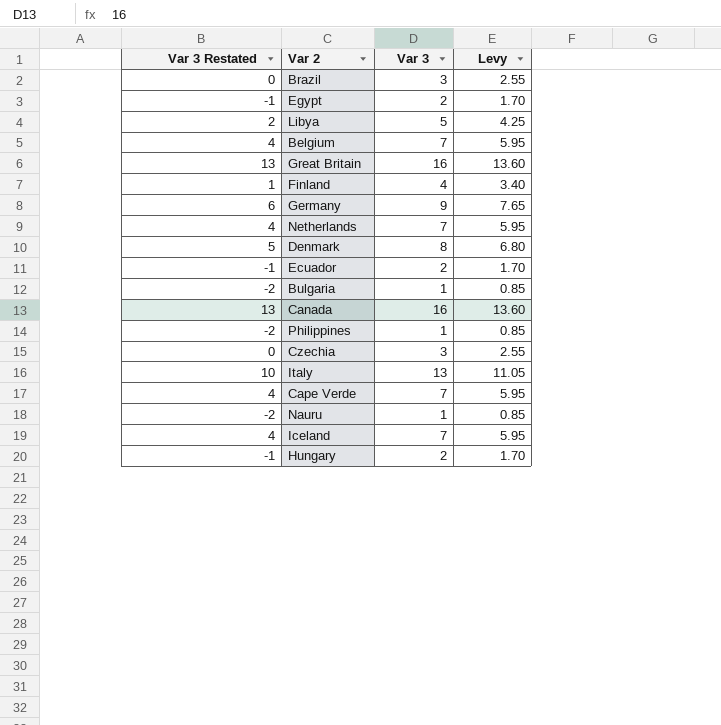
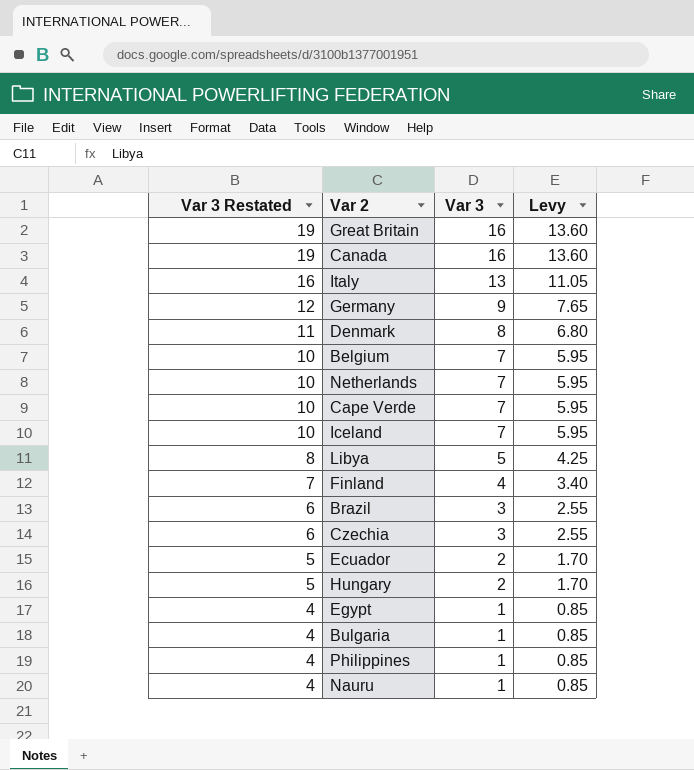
row order: none -> Var 3 Restated descending
column Var 3 Restated | formula: [Var 3] - 3 -> [Var 3] + 3
Egypt | Var 3: 2 -> 1
Egypt | Levy: 1.70 -> 0.85

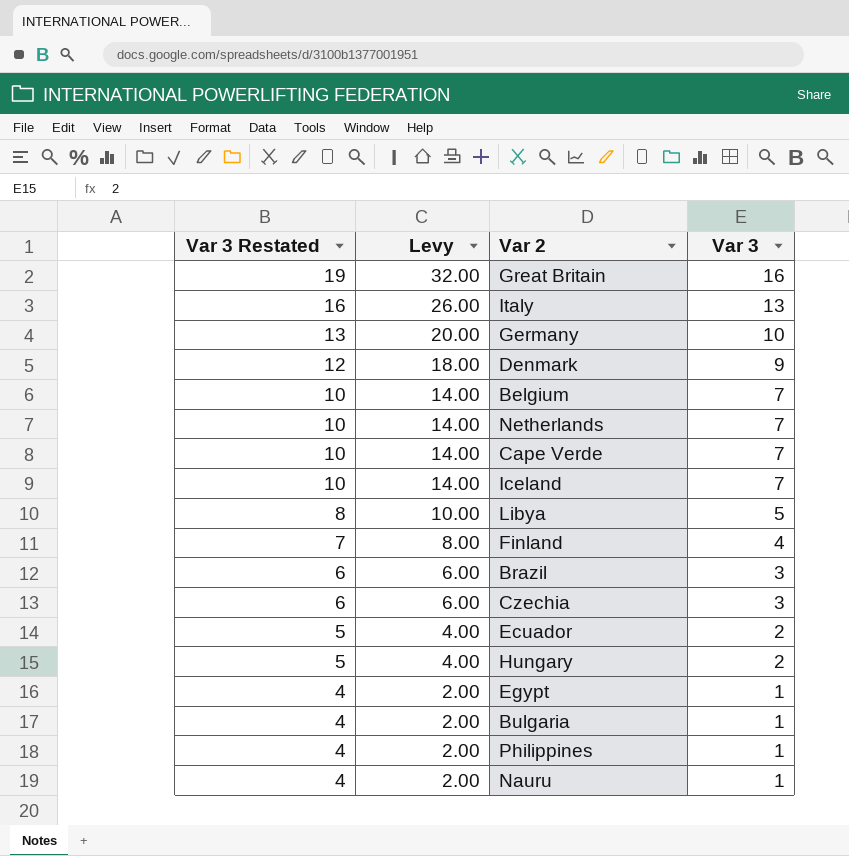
column Levy | formula: [Var 3] * 0.85 -> [Var 3] * 2
column Levy | position: 4 -> 2
row Canada: 19 | 16 | 13.60 -> none
Germany | Var 3 Restated: 12 -> 13
Germany | Var 3: 9 -> 10
Denmark | Var 3 Restated: 11 -> 12
Denmark | Var 3: 8 -> 9

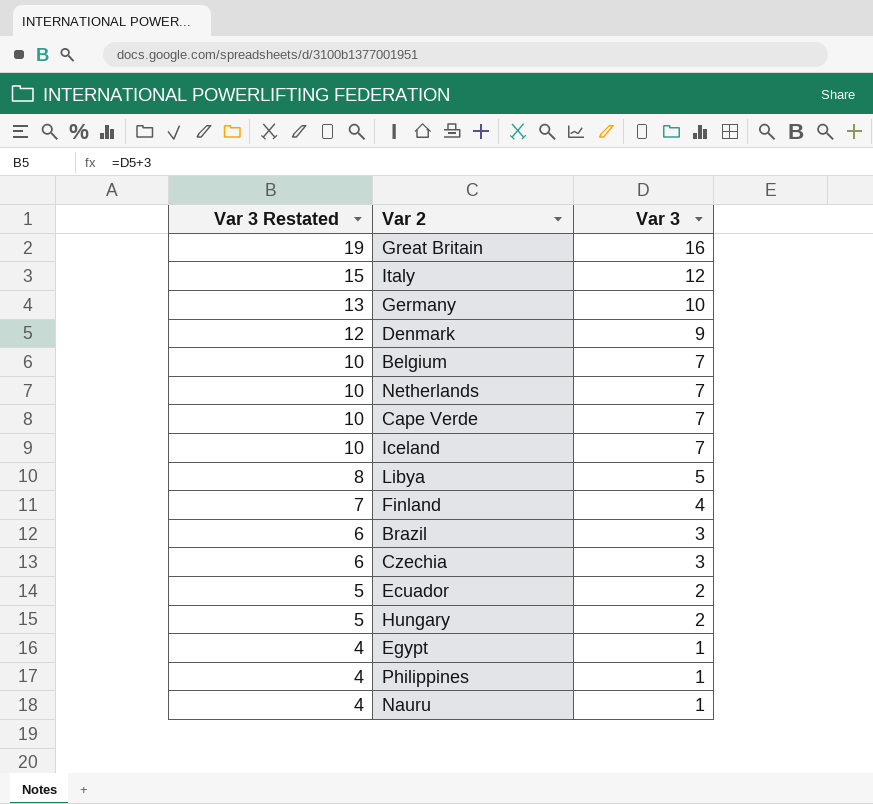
column Levy | formula: [Var 3] * 2 -> none
row Bulgaria: 4 | 2.00 | 1 -> none
Italy | Var 3 Restated: 16 -> 15
Italy | Var 3: 13 -> 12

